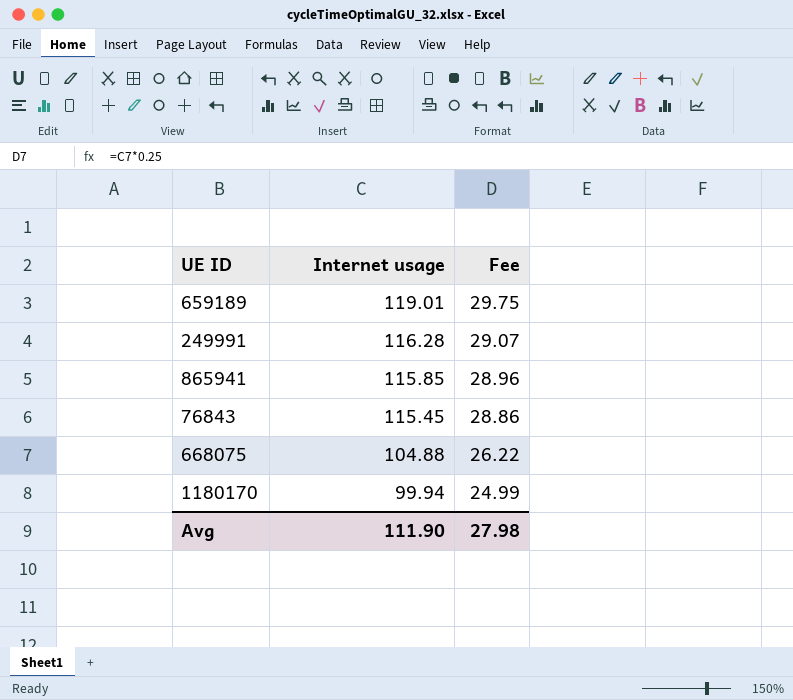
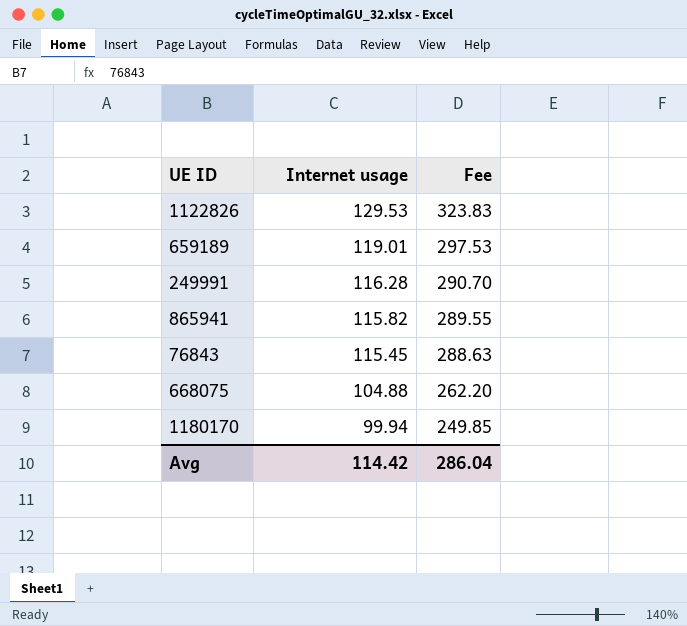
column Fee | formula: [Internet usage] * 0.25 -> [Internet usage] * 2.5
row 1122826: none -> 129.53 | 323.83
865941 | Internet usage: 115.85 -> 115.82
Avg | Internet usage: 111.90 -> 114.42
Avg | Fee: 27.98 -> 286.04

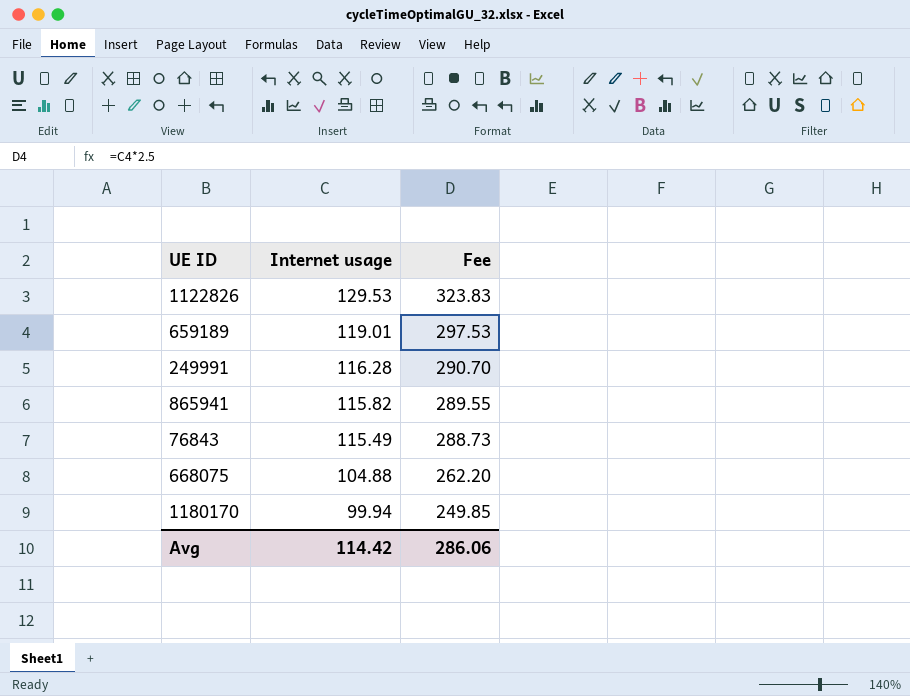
76843 | Internet usage: 115.45 -> 115.49
76843 | Fee: 288.63 -> 288.73
Avg | Fee: 286.04 -> 286.06

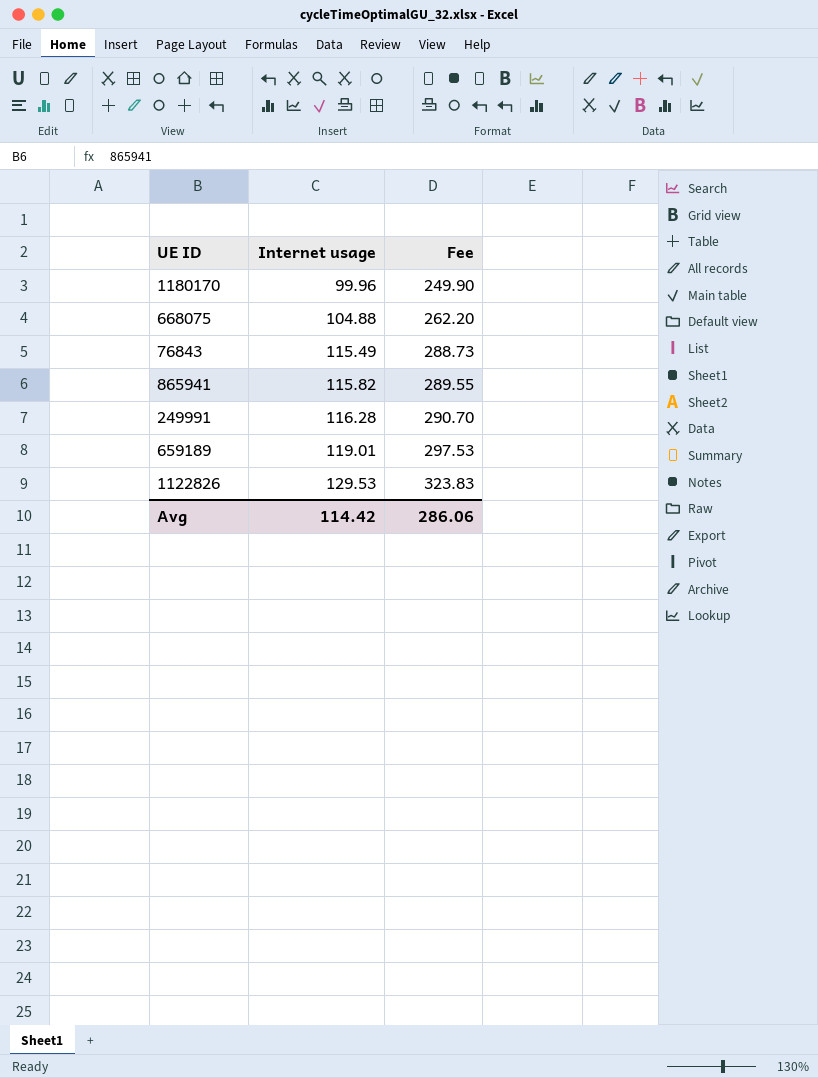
row order: Internet usage descending -> Internet usage ascending
1180170 | Internet usage: 99.94 -> 99.96
1180170 | Fee: 249.85 -> 249.90

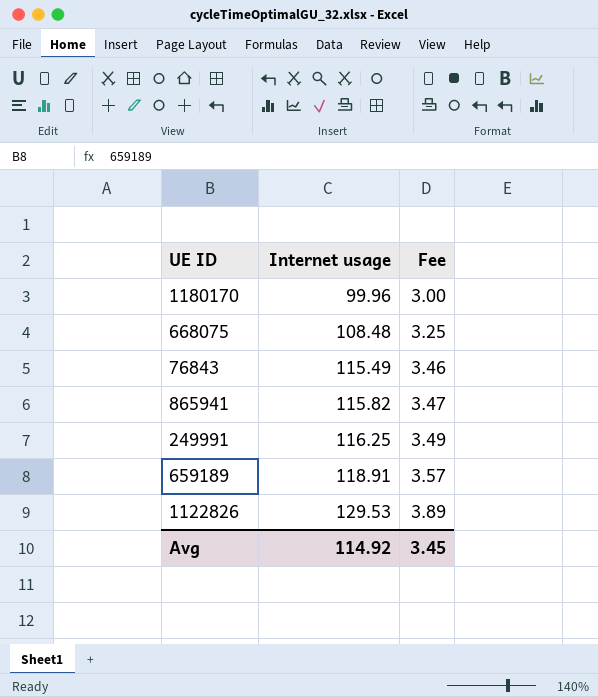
column Fee | formula: [Internet usage] * 2.5 -> [Internet usage] * 0.03
668075 | Internet usage: 104.88 -> 108.48
249991 | Internet usage: 116.28 -> 116.25
659189 | Internet usage: 119.01 -> 118.91
Avg | Internet usage: 114.42 -> 114.92
Avg | Fee: 286.06 -> 3.45

